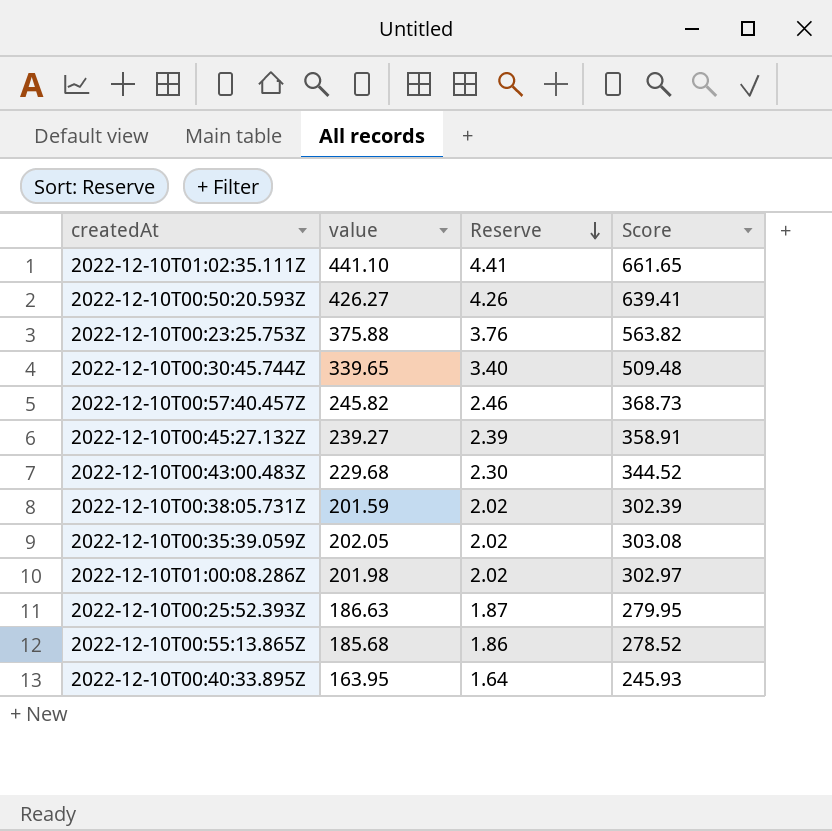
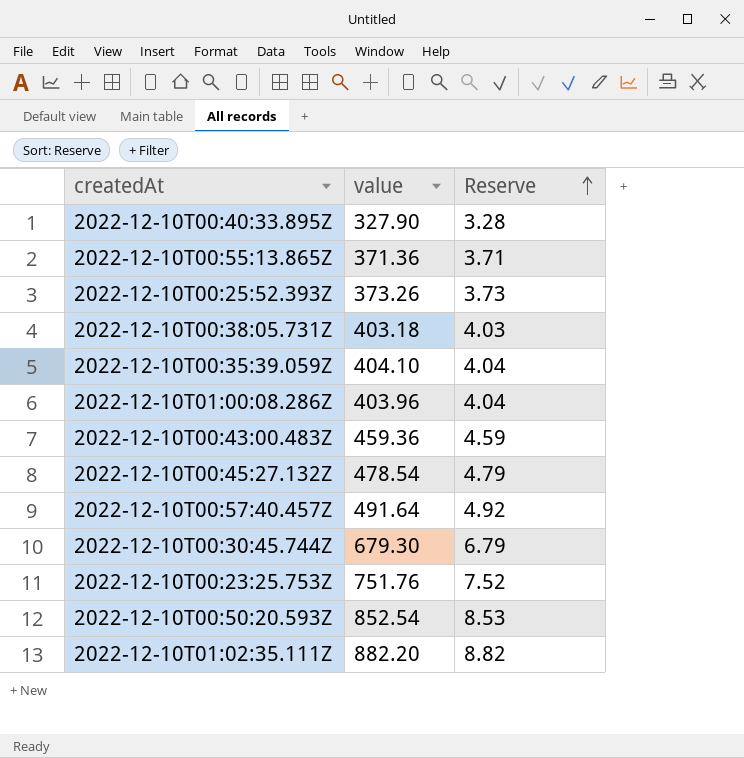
row order: Reserve descending -> Reserve ascending
column Score | formula: [value] * 1.5 -> none
2022-12-10T00:40:33.895Z | value: 163.95 -> 327.90
2022-12-10T00:40:33.895Z | Reserve: 1.64 -> 3.28
2022-12-10T00:55:13.865Z | value: 185.68 -> 371.36
2022-12-10T00:55:13.865Z | Reserve: 1.86 -> 3.71
2022-12-10T00:25:52.393Z | value: 186.63 -> 373.26
2022-12-10T00:25:52.393Z | Reserve: 1.87 -> 3.73
2022-12-10T00:38:05.731Z | value: 201.59 -> 403.18
2022-12-10T00:38:05.731Z | Reserve: 2.02 -> 4.03
2022-12-10T00:35:39.059Z | value: 202.05 -> 404.10
2022-12-10T00:35:39.059Z | Reserve: 2.02 -> 4.04
2022-12-10T01:00:08.286Z | value: 201.98 -> 403.96
2022-12-10T01:00:08.286Z | Reserve: 2.02 -> 4.04
2022-12-10T00:43:00.483Z | value: 229.68 -> 459.36
2022-12-10T00:43:00.483Z | Reserve: 2.30 -> 4.59
2022-12-10T00:45:27.132Z | value: 239.27 -> 478.54
2022-12-10T00:45:27.132Z | Reserve: 2.39 -> 4.79
2022-12-10T00:57:40.457Z | value: 245.82 -> 491.64
2022-12-10T00:57:40.457Z | Reserve: 2.46 -> 4.92
2022-12-10T00:30:45.744Z | value: 339.65 -> 679.30
2022-12-10T00:30:45.744Z | Reserve: 3.40 -> 6.79
2022-12-10T00:23:25.753Z | value: 375.88 -> 751.76
2022-12-10T00:23:25.753Z | Reserve: 3.76 -> 7.52
2022-12-10T00:50:20.593Z | value: 426.27 -> 852.54
2022-12-10T00:50:20.593Z | Reserve: 4.26 -> 8.53
2022-12-10T01:02:35.111Z | value: 441.10 -> 882.20
2022-12-10T01:02:35.111Z | Reserve: 4.41 -> 8.82

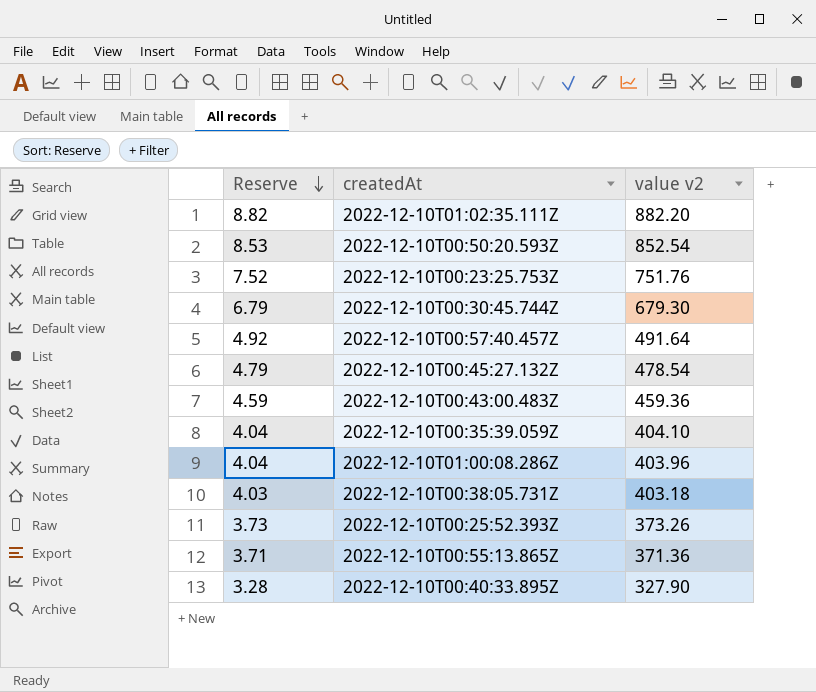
row order: Reserve ascending -> Reserve descending
column Reserve | position: 3 -> 1
column name: value -> value v2

